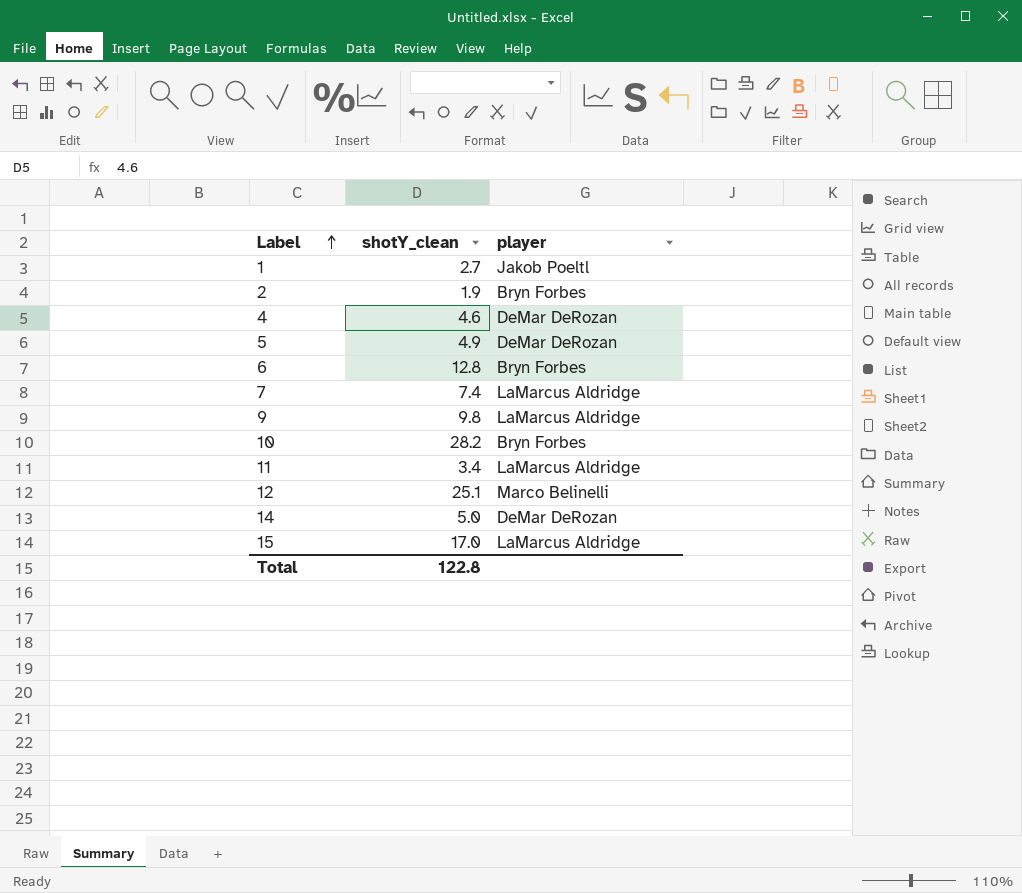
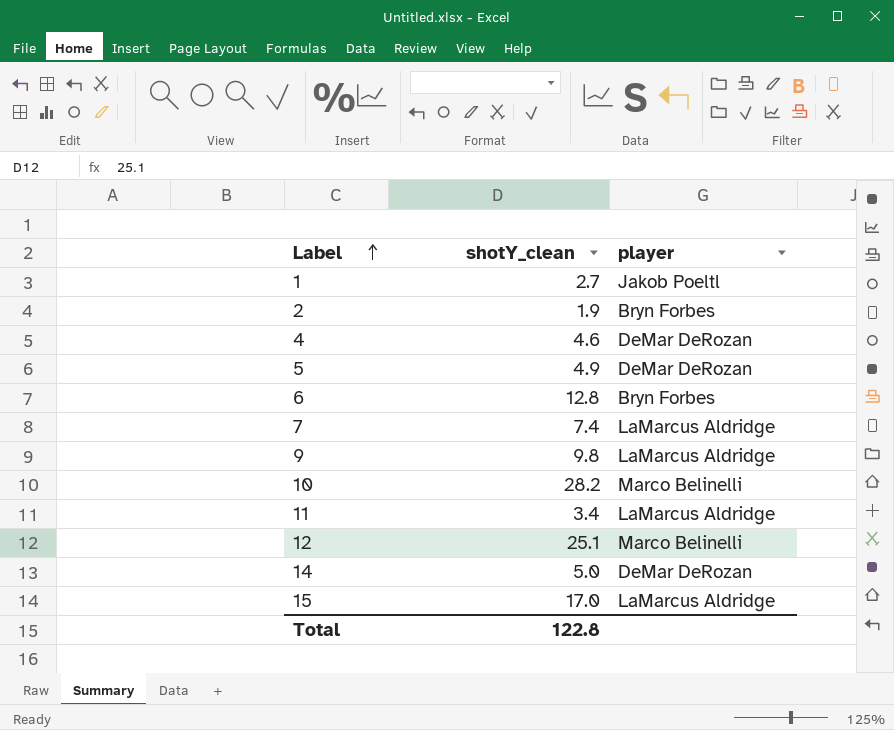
10 | player: Bryn Forbes -> Marco Belinelli

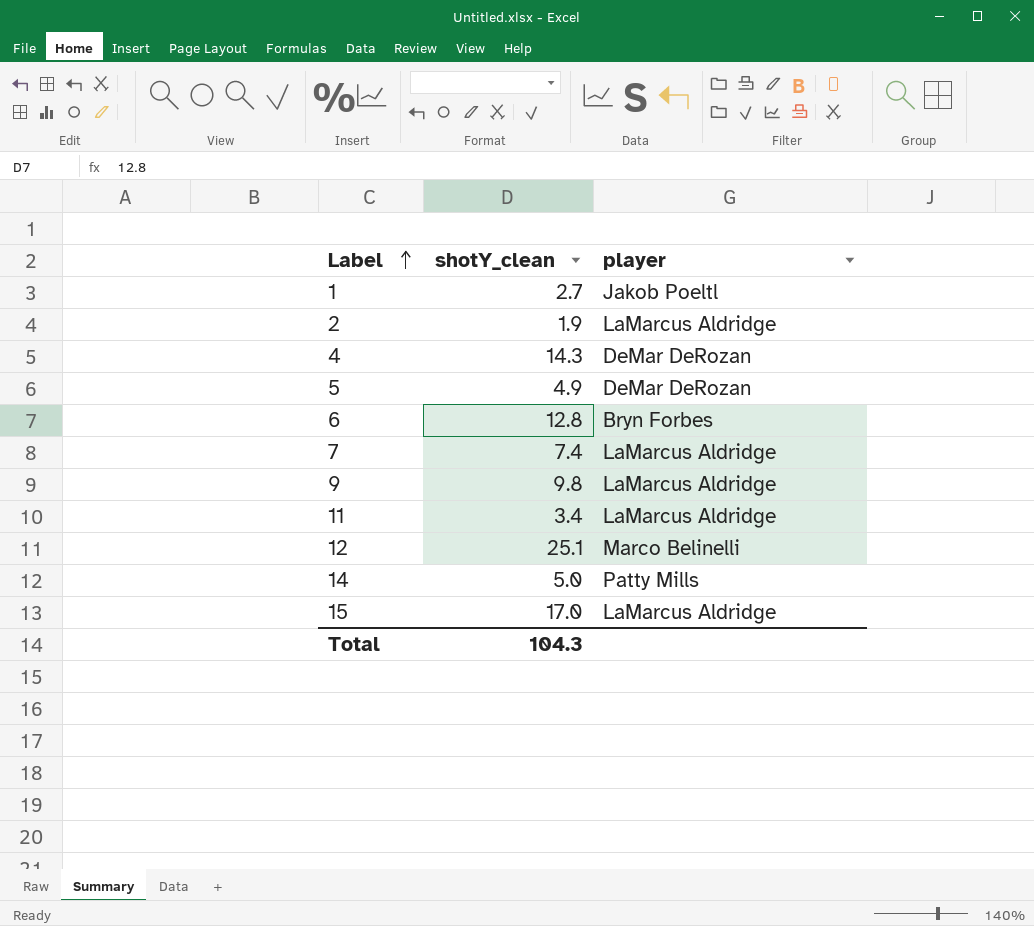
row 10: 28.2 | Marco Belinelli -> none
2 | player: Bryn Forbes -> LaMarcus Aldridge
4 | shotY_clean: 4.6 -> 14.3
14 | player: DeMar DeRozan -> Patty Mills
Total | shotY_clean: 122.8 -> 104.3

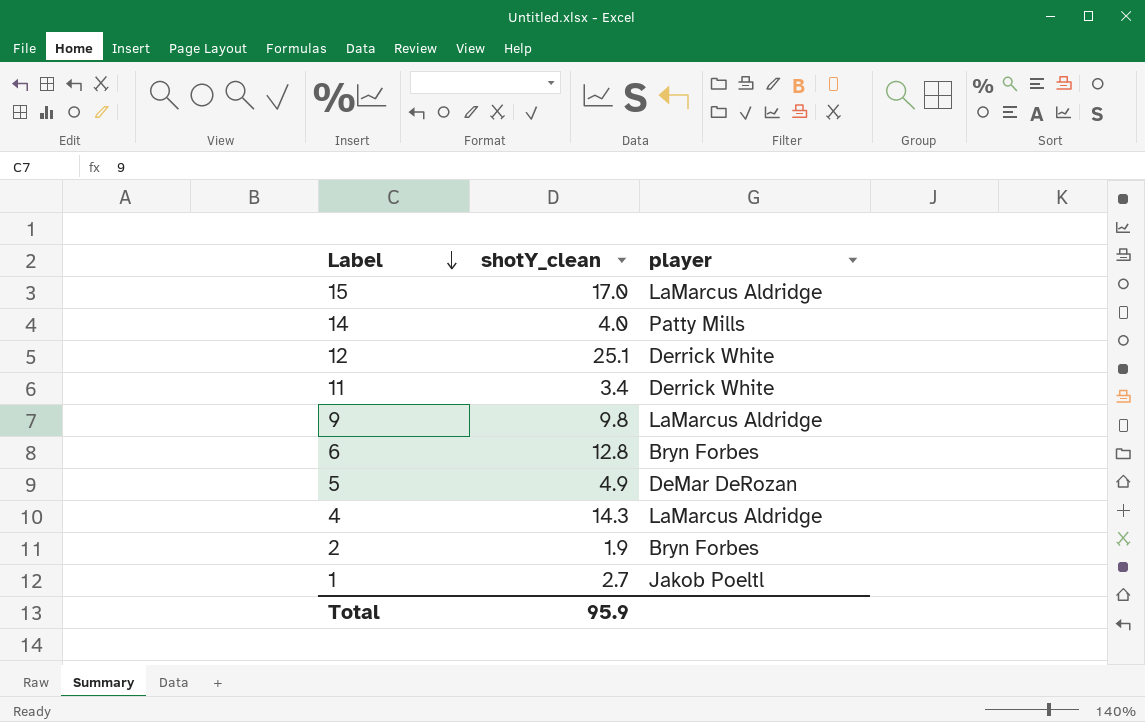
row order: Label ascending -> Label descending
row 7: 7.4 | LaMarcus Aldridge -> none
14 | shotY_clean: 5.0 -> 4.0
12 | player: Marco Belinelli -> Derrick White
11 | player: LaMarcus Aldridge -> Derrick White
4 | player: DeMar DeRozan -> LaMarcus Aldridge
2 | player: LaMarcus Aldridge -> Bryn Forbes
Total | shotY_clean: 104.3 -> 95.9

